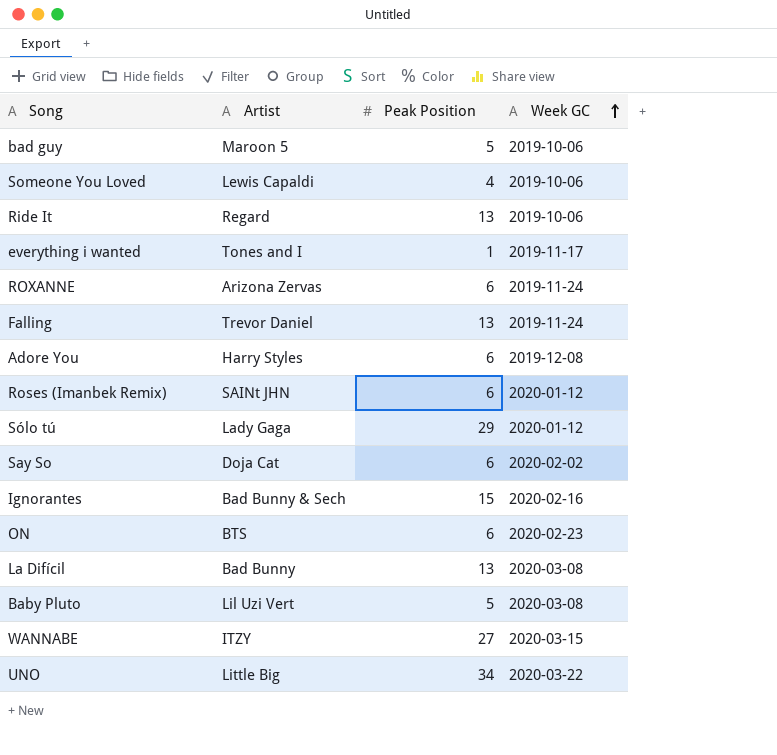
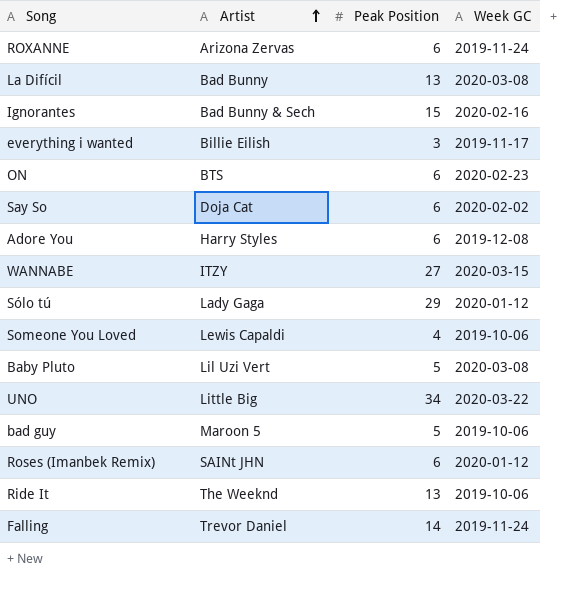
row order: Week GC ascending -> Artist ascending
everything i wanted | Artist: Tones and I -> Billie Eilish
everything i wanted | Peak Position: 1 -> 3
Ride It | Artist: Regard -> The Weeknd
Falling | Peak Position: 13 -> 14

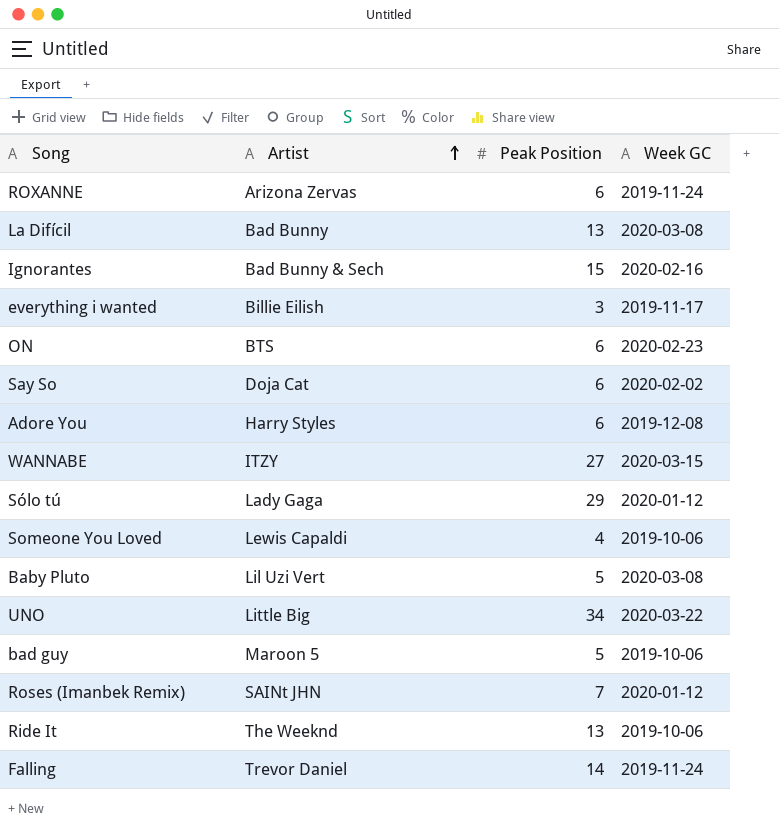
Roses (Imanbek Remix) | Peak Position: 6 -> 7

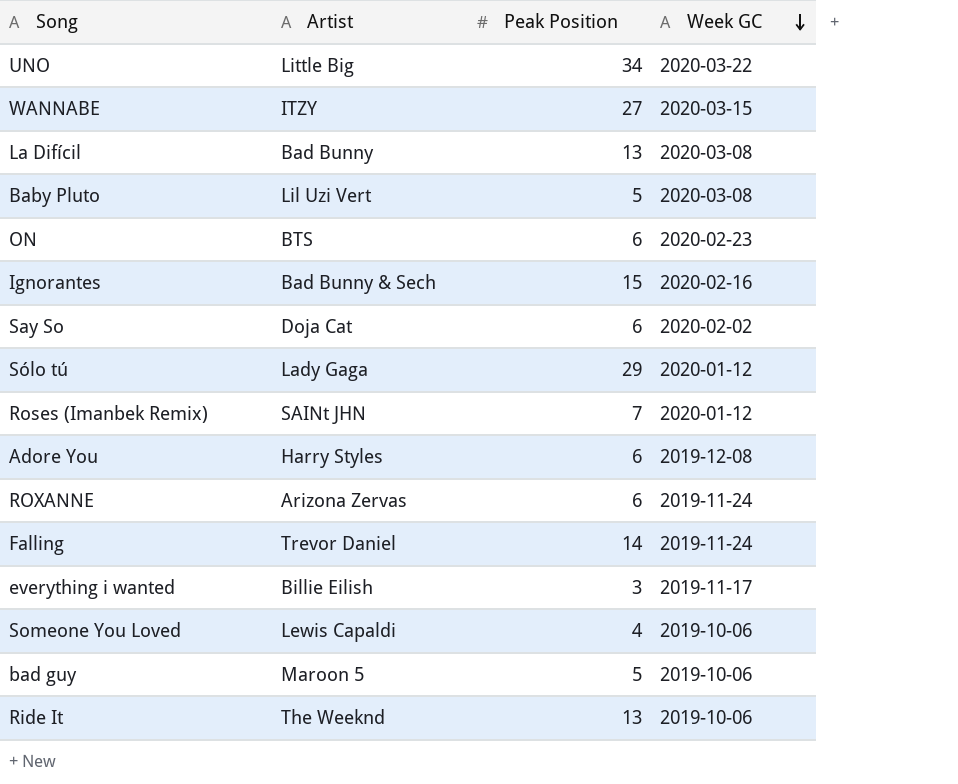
row order: Artist ascending -> Week GC descending

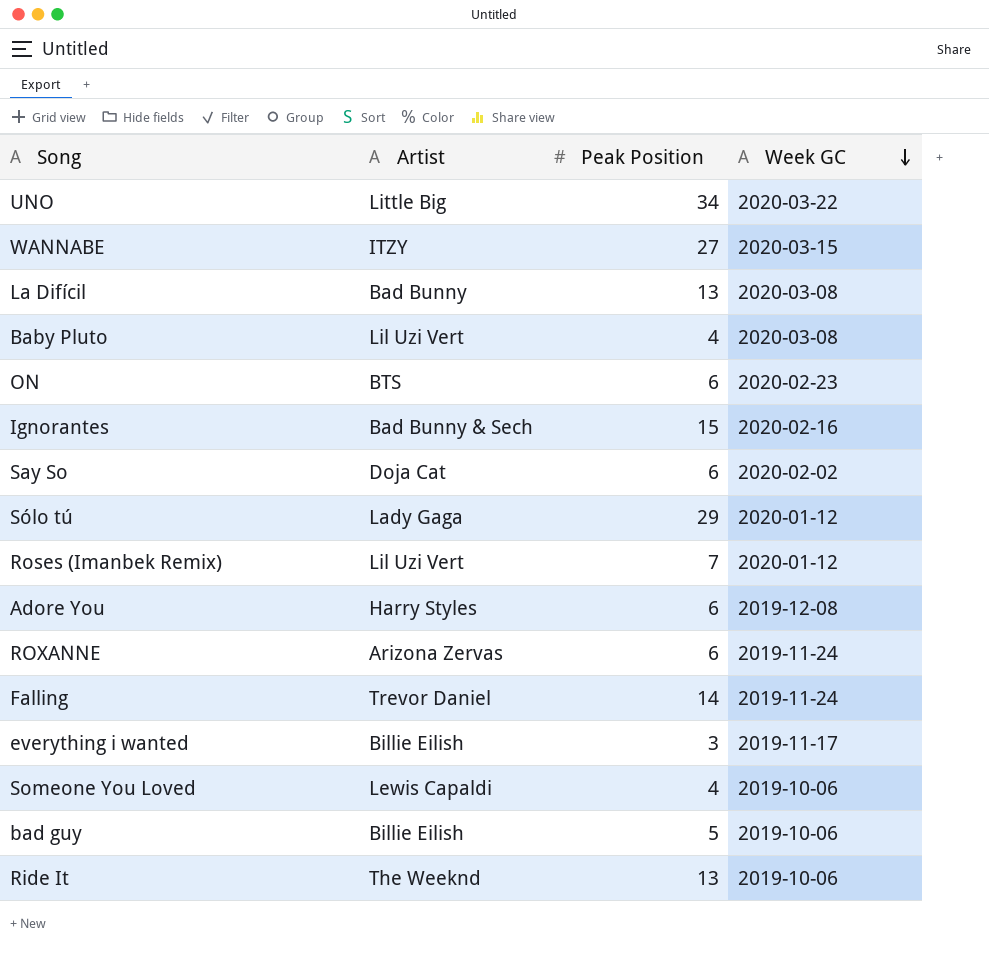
Baby Pluto | Peak Position: 5 -> 4
Roses (Imanbek Remix) | Artist: SAINt JHN -> Lil Uzi Vert
bad guy | Artist: Maroon 5 -> Billie Eilish

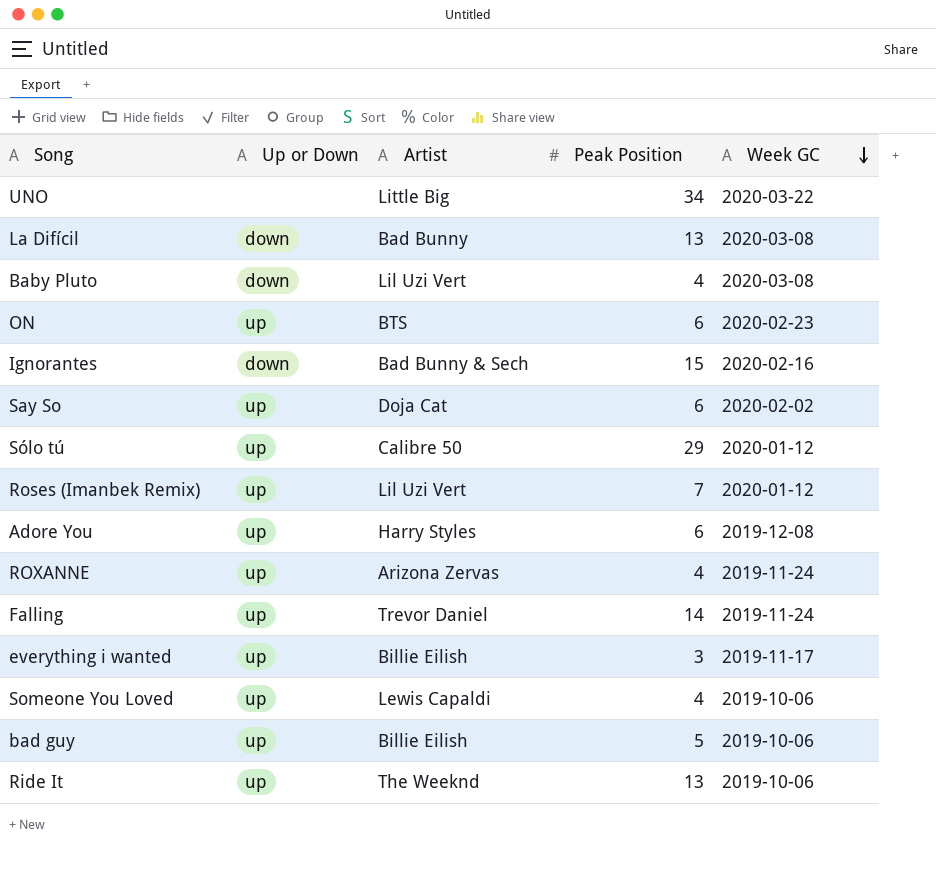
column Up or Down | position: none -> 2
row WANNABE: ITZY | 27 | 2020-03-15 -> none
Sólo tú | Artist: Lady Gaga -> Calibre 50
ROXANNE | Peak Position: 6 -> 4

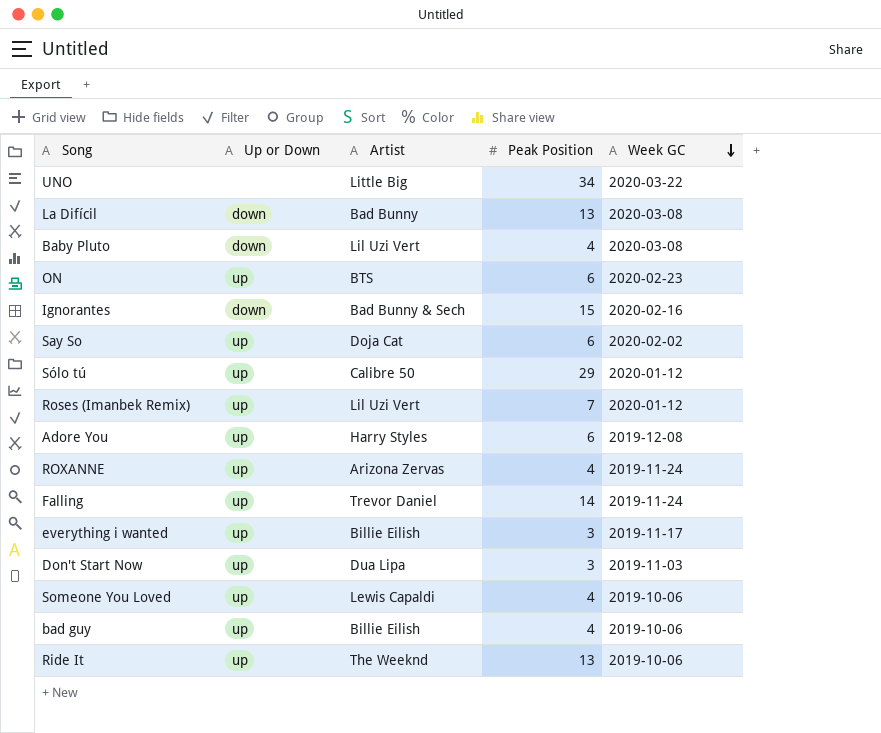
row Don't Start Now: none -> up | Dua Lipa | 3 | 2019-11-03
bad guy | Peak Position: 5 -> 4

